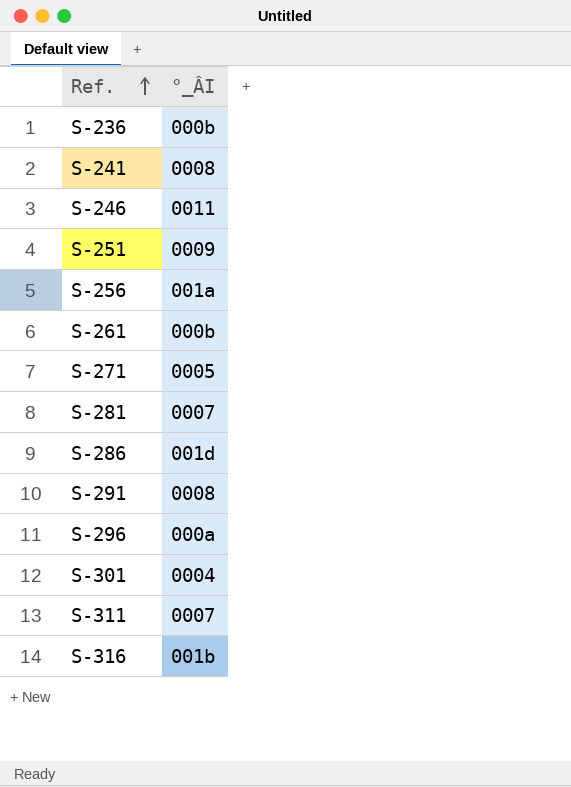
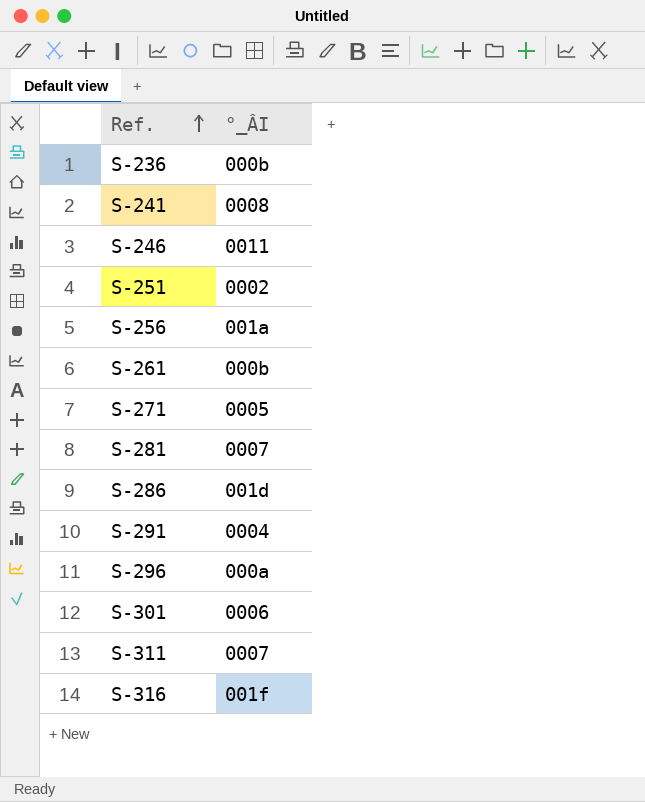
S-251 | °_ÂI: 0009 -> 0002
S-291 | °_ÂI: 0008 -> 0004
S-301 | °_ÂI: 0004 -> 0006
S-316 | °_ÂI: 001b -> 001f

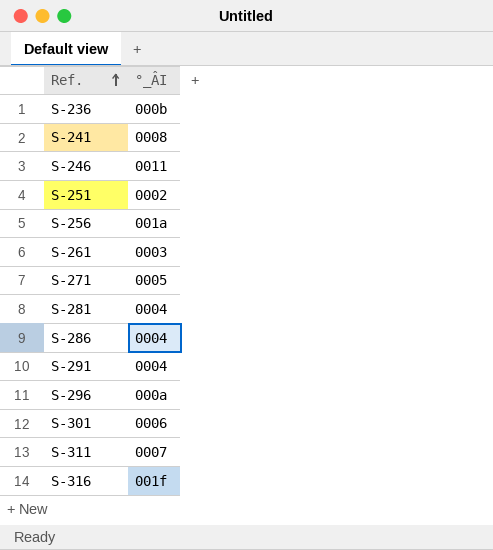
S-261 | °_ÂI: 000b -> 0003
S-281 | °_ÂI: 0007 -> 0004
S-286 | °_ÂI: 001d -> 0004

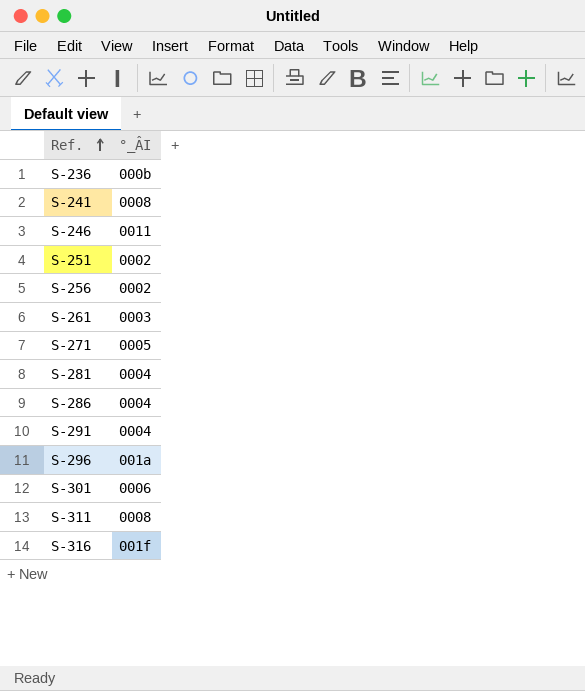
S-256 | °_ÂI: 001a -> 0002
S-296 | °_ÂI: 000a -> 001a
S-311 | °_ÂI: 0007 -> 0008

